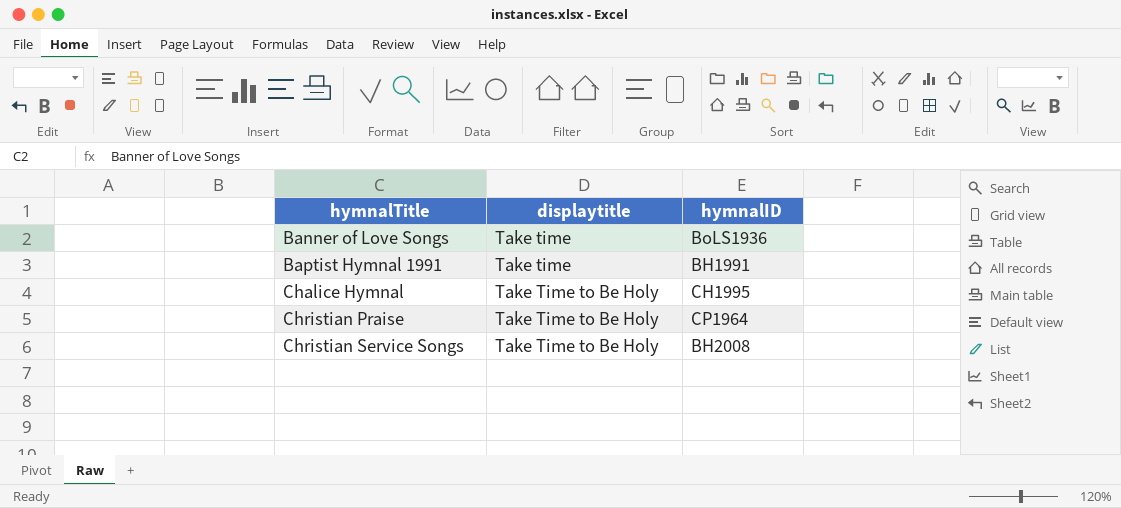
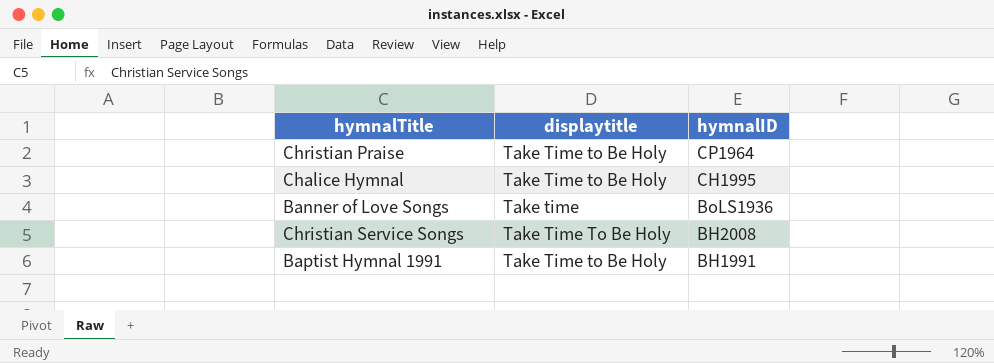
row order: hymnalTitle ascending -> hymnalID descending
Christian Service Songs | displaytitle: Take Time to Be Holy -> Take Time To Be Holy
Baptist Hymnal 1991 | displaytitle: Take time -> Take Time to Be Holy

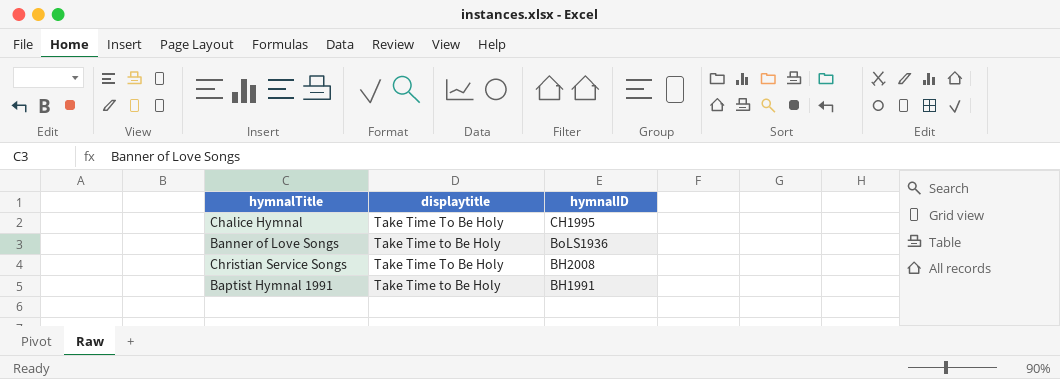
row Christian Praise: Take Time to Be Holy | CP1964 -> none
Chalice Hymnal | displaytitle: Take Time to Be Holy -> Take Time To Be Holy
Banner of Love Songs | displaytitle: Take time -> Take Time to Be Holy

